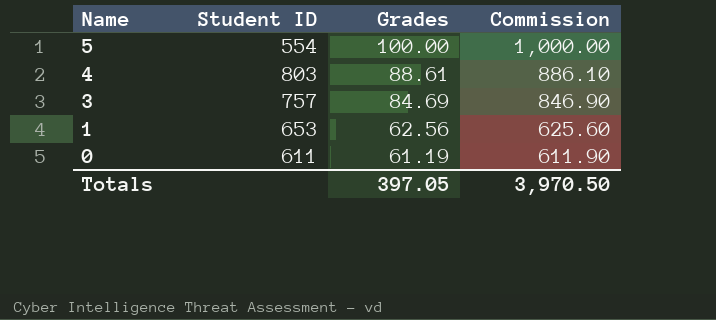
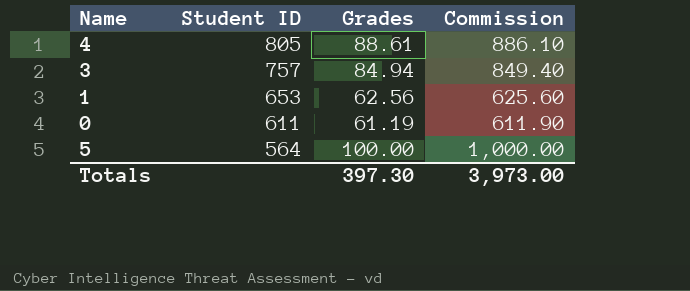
row order: Name descending -> Student ID descending
4 | Student ID: 803 -> 805
3 | Grades: 84.69 -> 84.94
3 | Commission: 846.90 -> 849.40
5 | Student ID: 554 -> 564
Totals | Grades: 397.05 -> 397.30
Totals | Commission: 3,970.50 -> 3,973.00

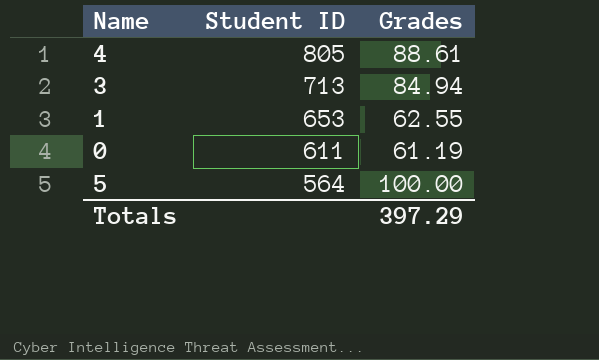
column Commission | formula: [Grades] * 10 -> none
3 | Student ID: 757 -> 713
1 | Grades: 62.56 -> 62.55
Totals | Grades: 397.30 -> 397.29

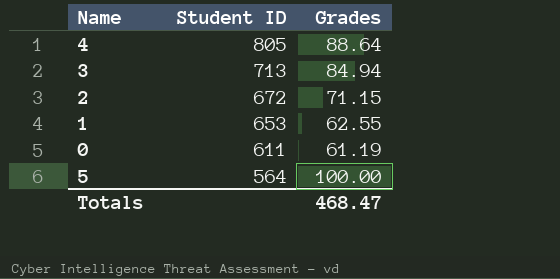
4 | Grades: 88.61 -> 88.64
row 2: none -> 672 | 71.15
Totals | Grades: 397.29 -> 468.47

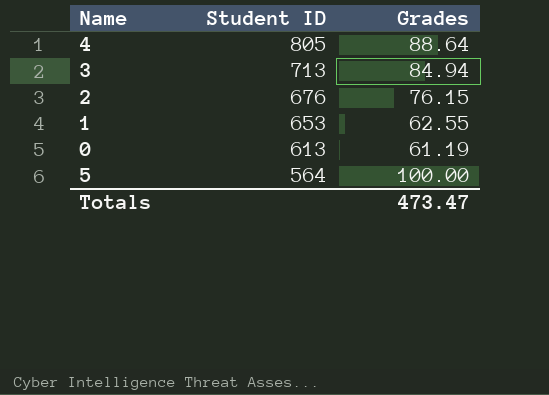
2 | Student ID: 672 -> 676
2 | Grades: 71.15 -> 76.15
0 | Student ID: 611 -> 613
Totals | Grades: 468.47 -> 473.47

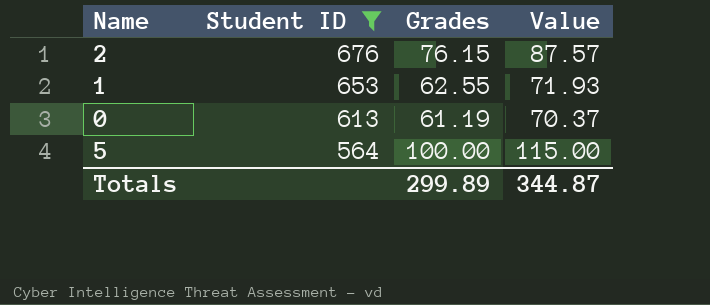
filter: none -> Student ID <= 676
column Value | formula: none -> [Grades] * 1.15
Totals | Grades: 473.47 -> 299.89

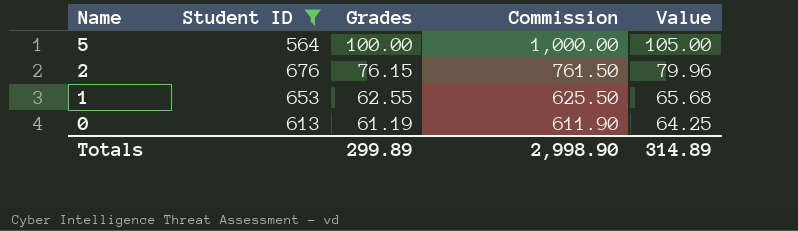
row order: Student ID descending -> Name descending
column Commission | formula: none -> [Grades] * 10
column Value | formula: [Grades] * 1.15 -> [Grades] * 1.05
Totals | Value: 344.87 -> 314.89

